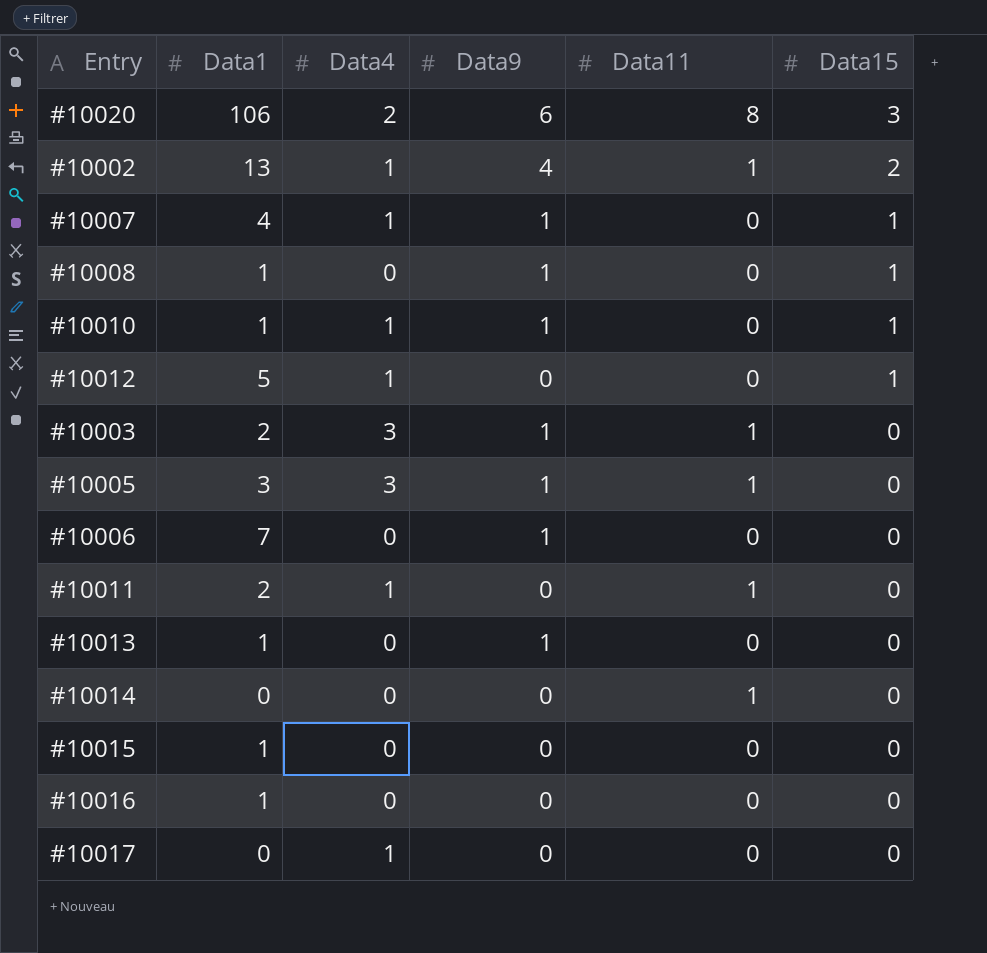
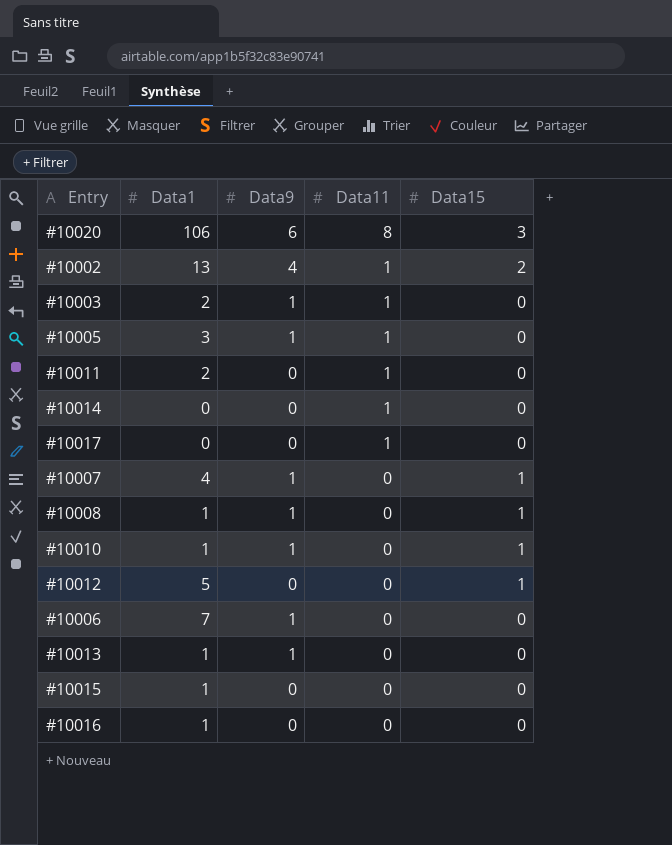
row order: Data15 descending -> Data11 descending
column Data4 | position: 3 -> none
#10017 | Data11: 0 -> 1

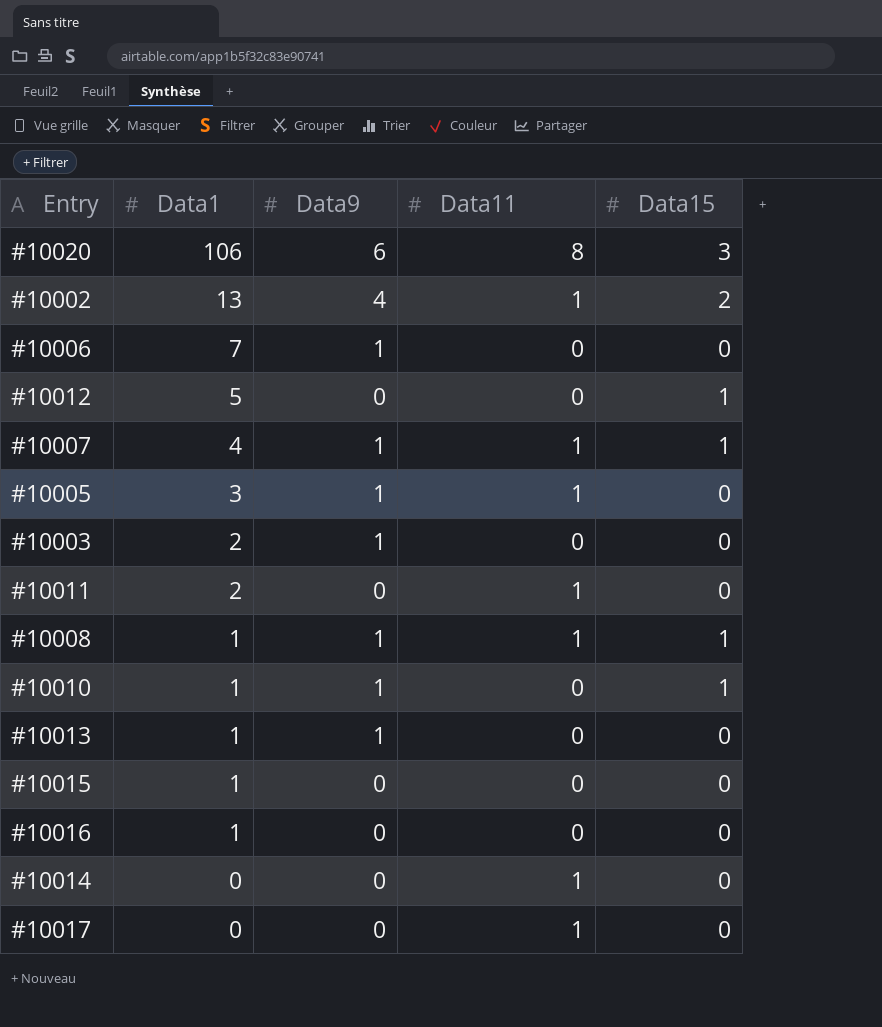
row order: Data11 descending -> Data1 descending
#10007 | Data11: 0 -> 1
#10003 | Data11: 1 -> 0
#10008 | Data11: 0 -> 1

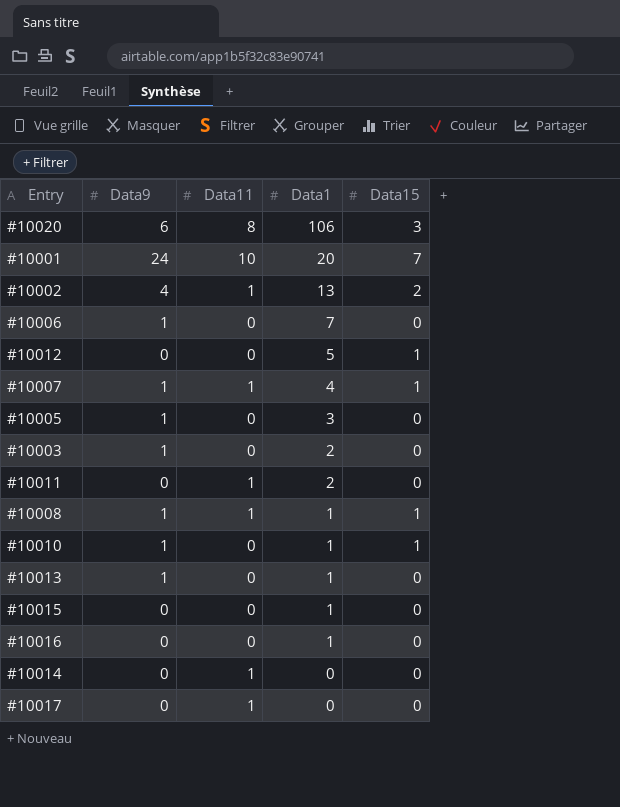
column Data1 | position: 2 -> 4
row #10001: none -> 24 | 10 | 20 | 7
#10005 | Data11: 1 -> 0

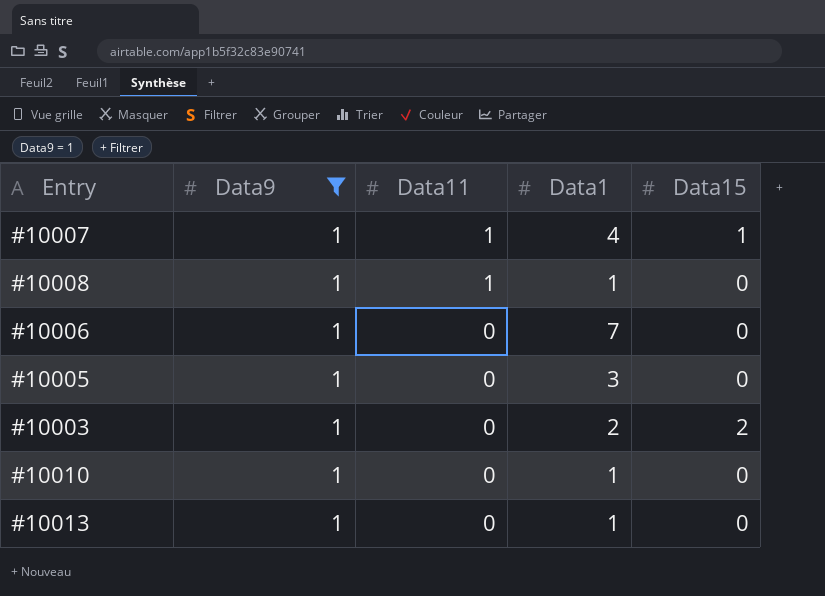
filter: none -> Data9 = 1
row order: Data1 descending -> Data11 descending
#10008 | Data15: 1 -> 0
#10003 | Data15: 0 -> 2
#10010 | Data15: 1 -> 0

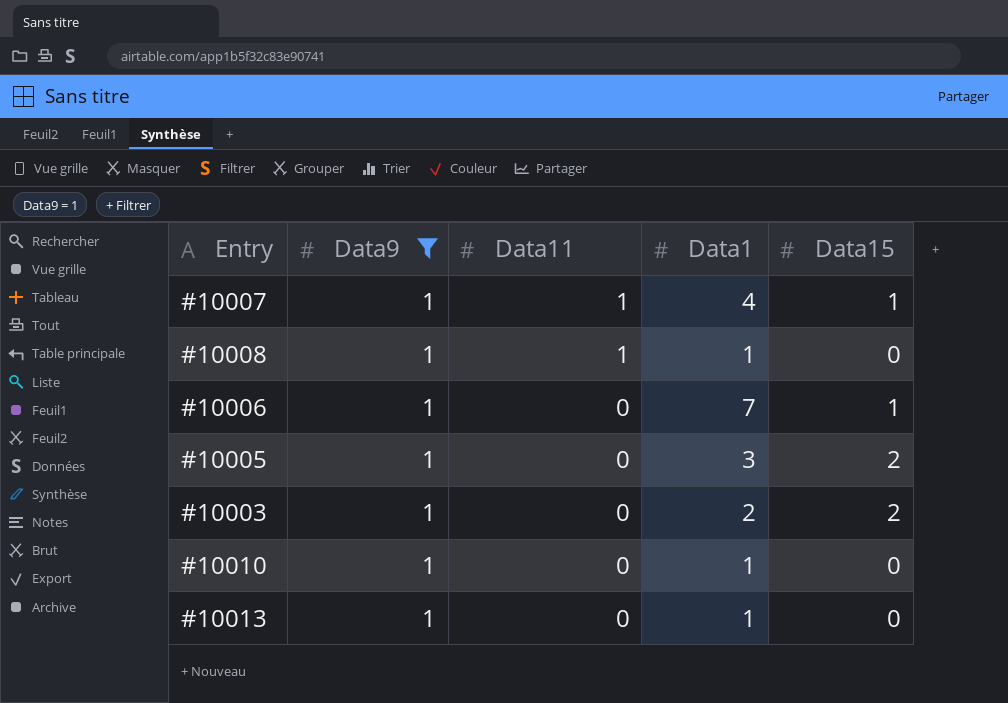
#10006 | Data15: 0 -> 1
#10005 | Data15: 0 -> 2

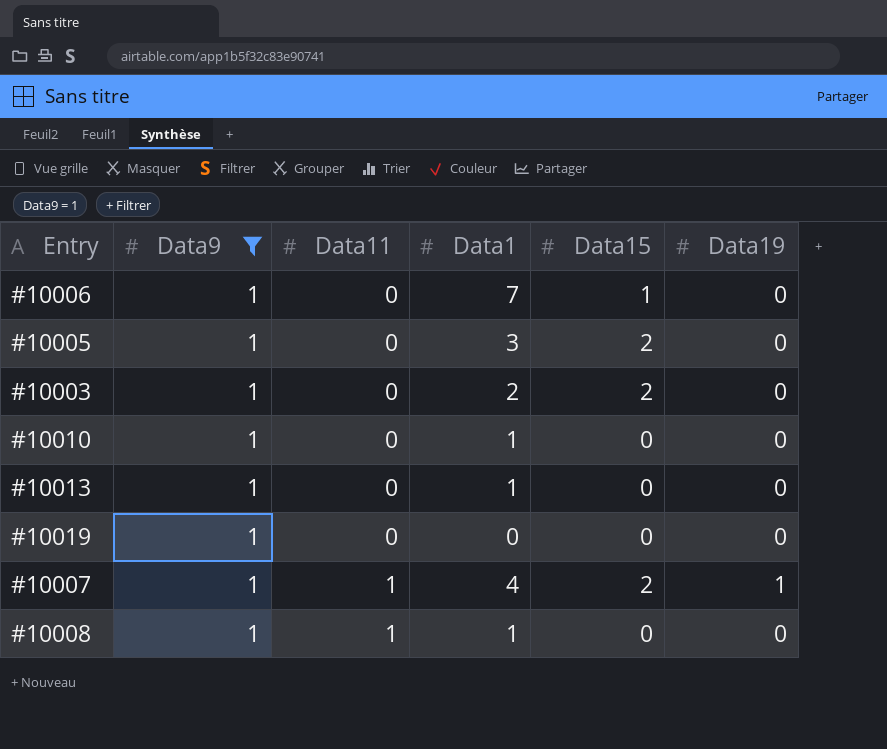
row order: Data11 descending -> Data11 ascending
column Data19 | position: none -> 6
row #10019: none -> 1 | 0 | 0 | 0 | 0
#10007 | Data15: 1 -> 2

